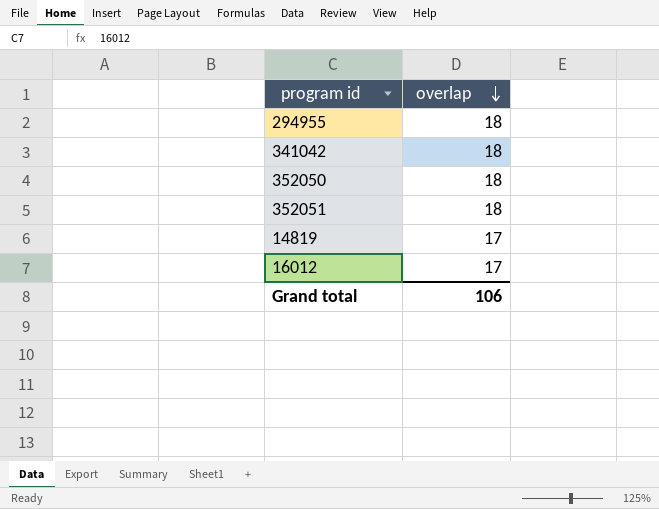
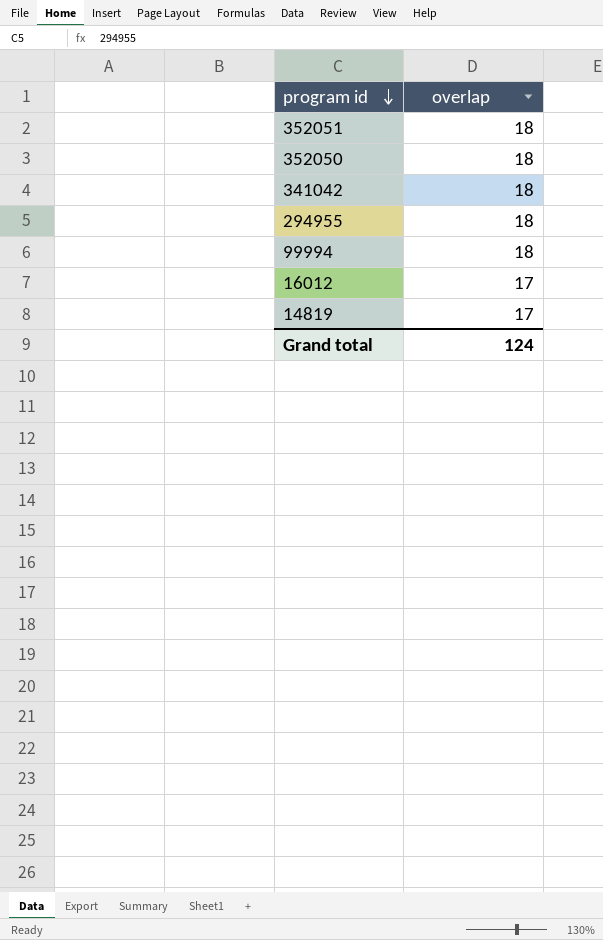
row order: overlap descending -> program id descending
row 99994: none -> 18
Grand total | overlap: 106 -> 124

